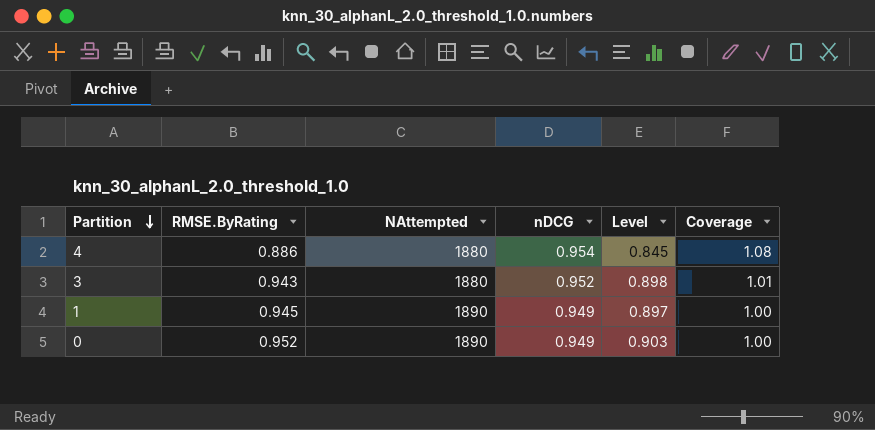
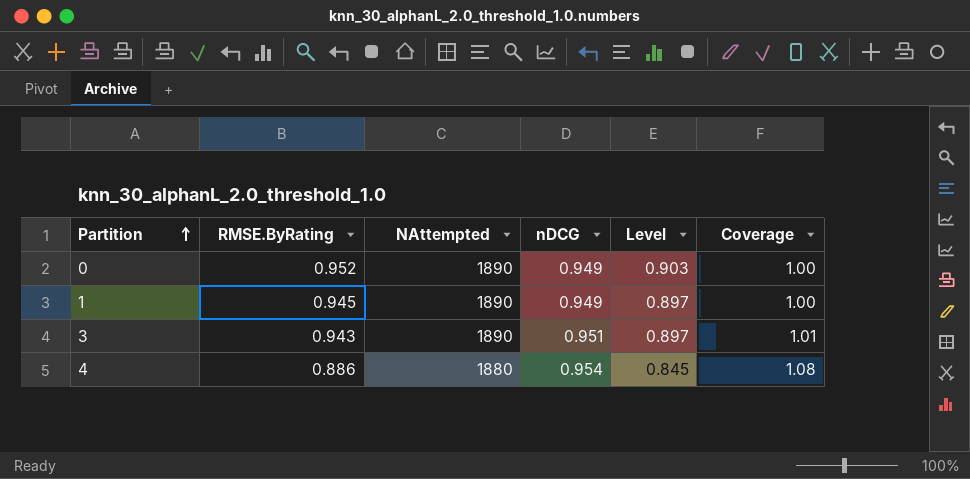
row order: Partition descending -> Partition ascending
3 | NAttempted: 1880 -> 1890
3 | nDCG: 0.952 -> 0.951
3 | Level: 0.898 -> 0.897

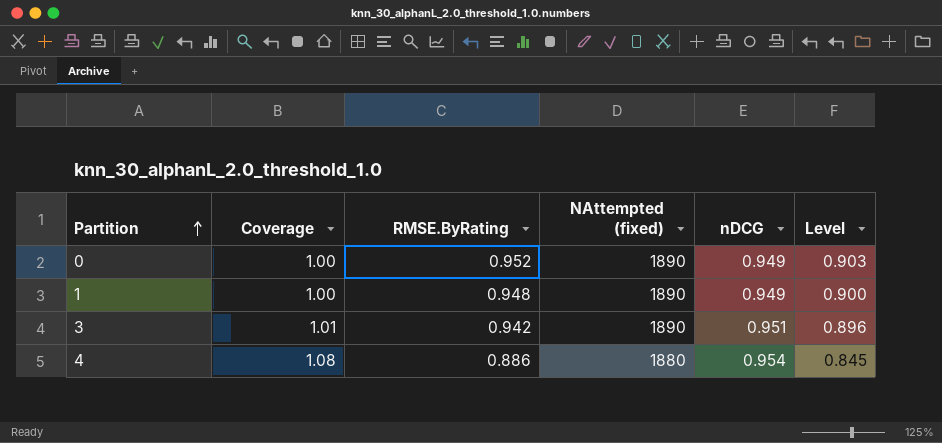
column Coverage | position: 6 -> 2
column name: NAttempted -> NAttempted (fixed)
1 | RMSE.ByRating: 0.945 -> 0.948
1 | Level: 0.897 -> 0.900
3 | RMSE.ByRating: 0.943 -> 0.942
3 | Level: 0.897 -> 0.896

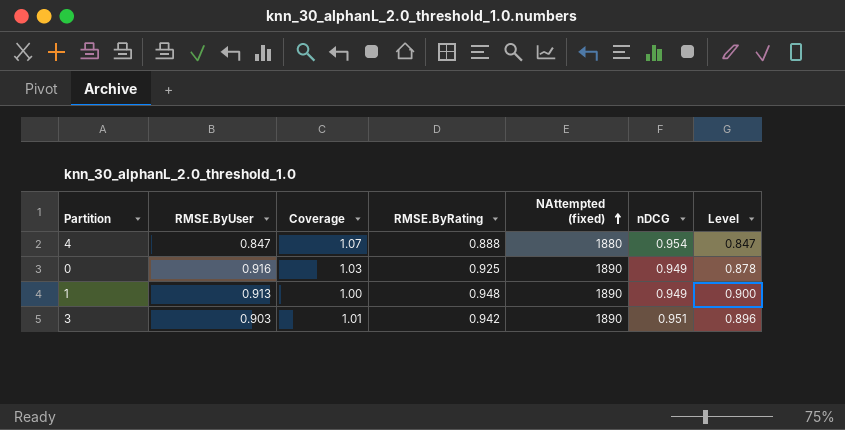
row order: Partition ascending -> NAttempted (fixed) ascending
column RMSE.ByUser | position: none -> 2
4 | Coverage: 1.08 -> 1.07
4 | RMSE.ByRating: 0.886 -> 0.888
4 | Level: 0.845 -> 0.847
0 | Coverage: 1.00 -> 1.03
0 | RMSE.ByRating: 0.952 -> 0.925
0 | Level: 0.903 -> 0.878

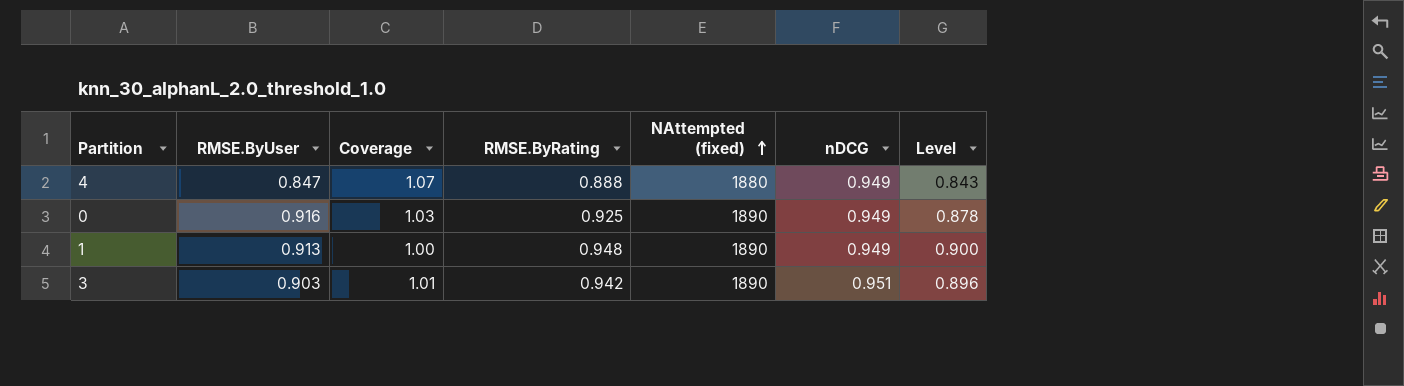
4 | nDCG: 0.954 -> 0.949
4 | Level: 0.847 -> 0.843

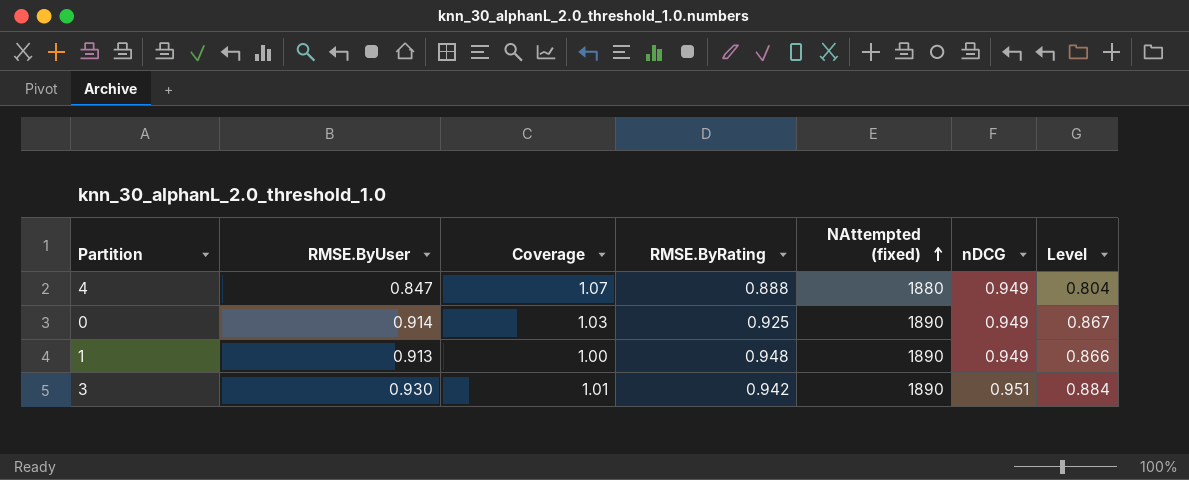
column Level | formula: [RMSE.ByRating] * [nDCG] -> [RMSE.ByUser] * [nDCG]
0 | RMSE.ByUser: 0.916 -> 0.914
3 | RMSE.ByUser: 0.903 -> 0.930

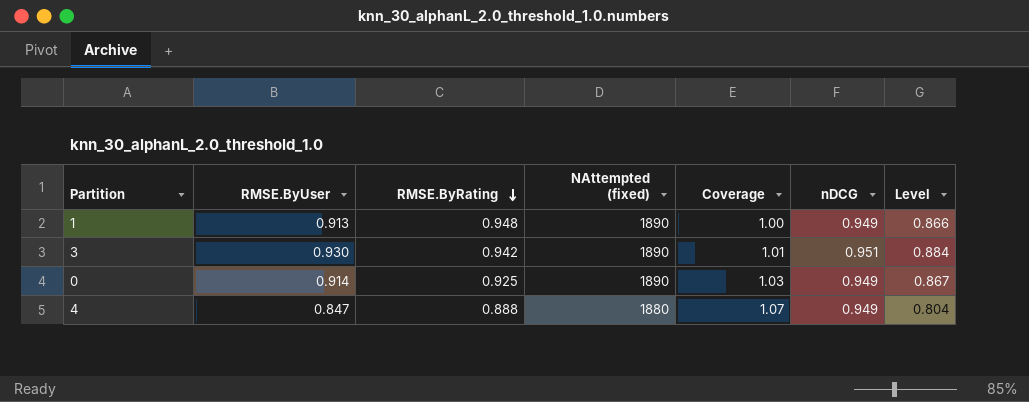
row order: NAttempted (fixed) ascending -> RMSE.ByRating descending
column Coverage | position: 3 -> 5

